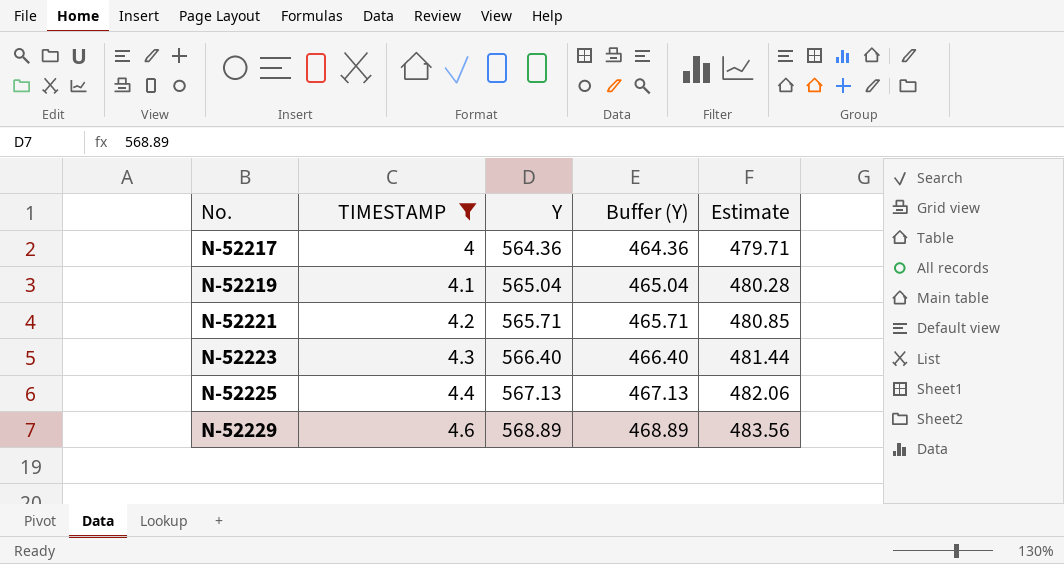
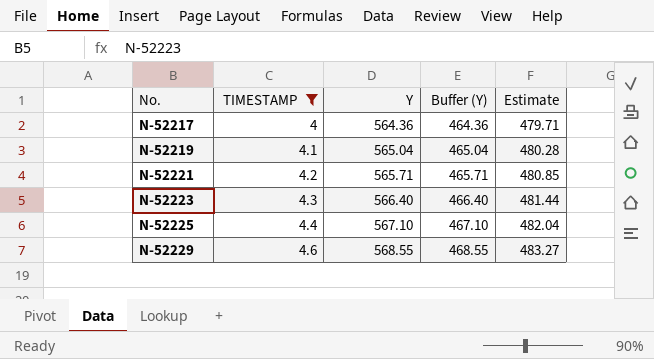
N-52225 | Y: 567.13 -> 567.10
N-52225 | Buffer (Y): 467.13 -> 467.10
N-52225 | Estimate: 482.06 -> 482.04
N-52229 | Y: 568.89 -> 568.55
N-52229 | Buffer (Y): 468.89 -> 468.55
N-52229 | Estimate: 483.56 -> 483.27

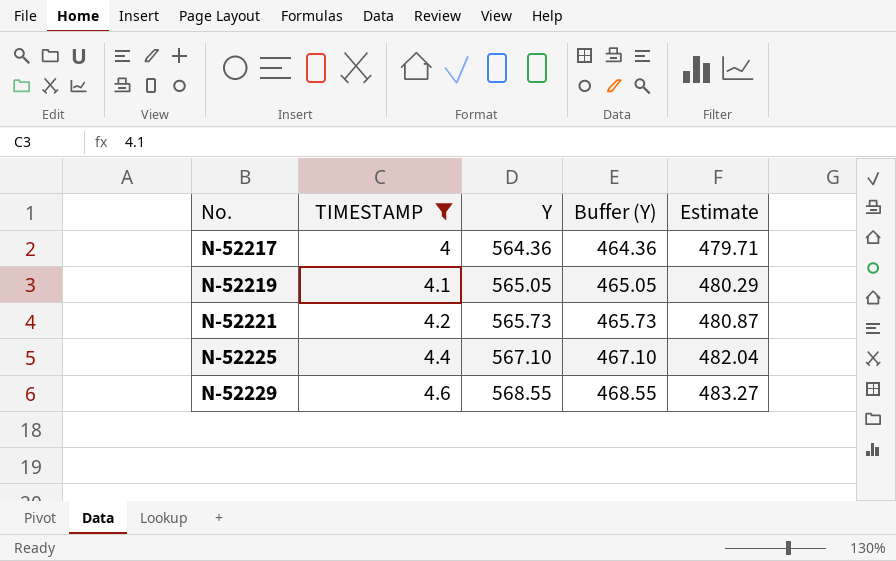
row N-52223: 4.3 | 566.40 | 466.40 | 481.44 -> none
N-52219 | Y: 565.04 -> 565.05
N-52219 | Buffer (Y): 465.04 -> 465.05
N-52219 | Estimate: 480.28 -> 480.29
N-52221 | Y: 565.71 -> 565.73
N-52221 | Buffer (Y): 465.71 -> 465.73
N-52221 | Estimate: 480.85 -> 480.87

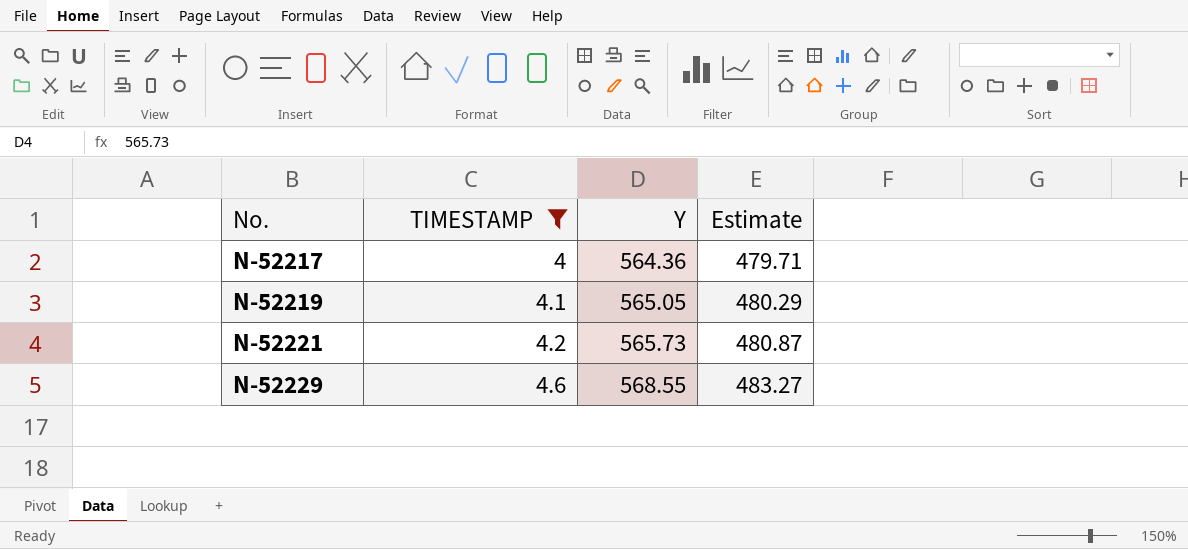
column Buffer (Y) | formula: [Y] - 100 -> none
row N-52225: 4.4 | 567.10 | 467.10 | 482.04 -> none

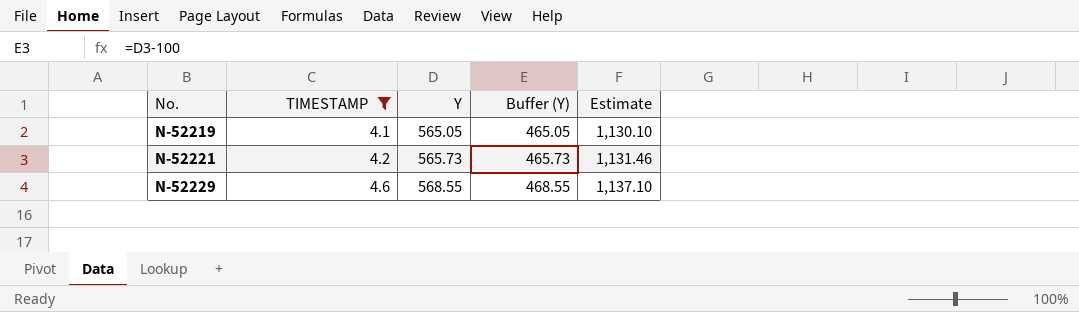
column Buffer (Y) | formula: none -> [Y] - 100
column Estimate | formula: [Y] * 0.85 -> [Y] * 2
row N-52217: 4 | 564.36 | 479.71 -> none

